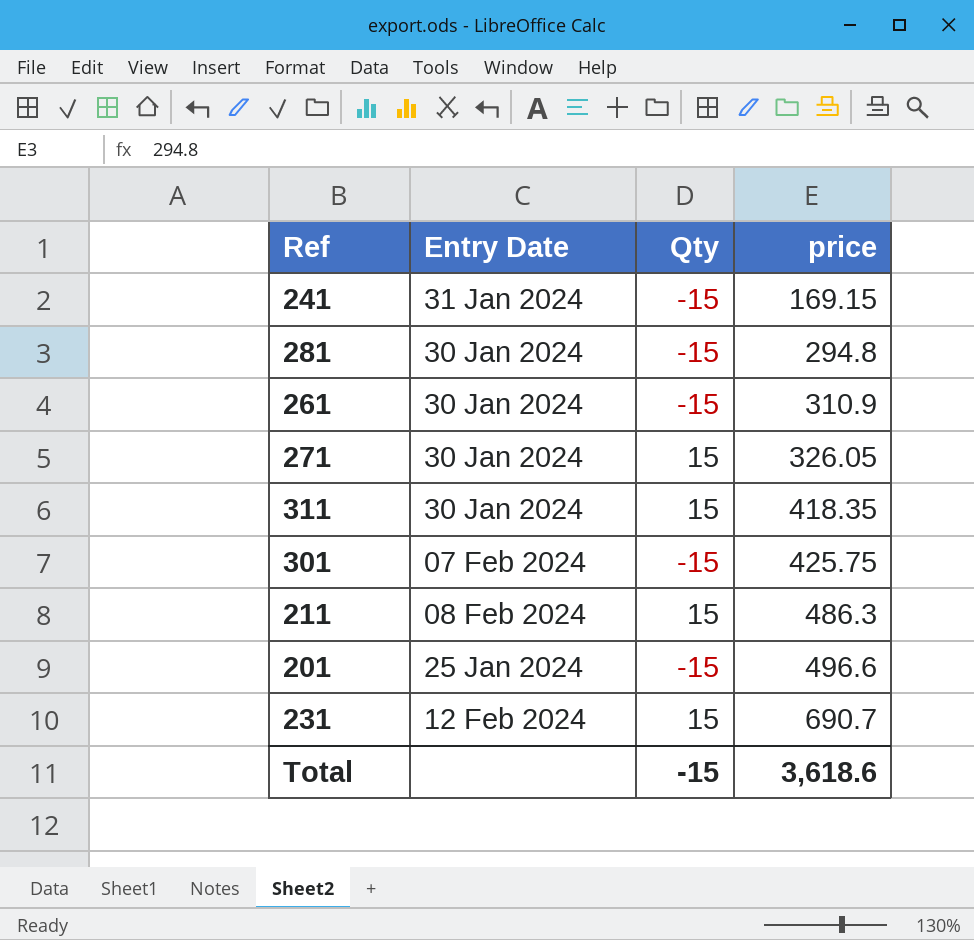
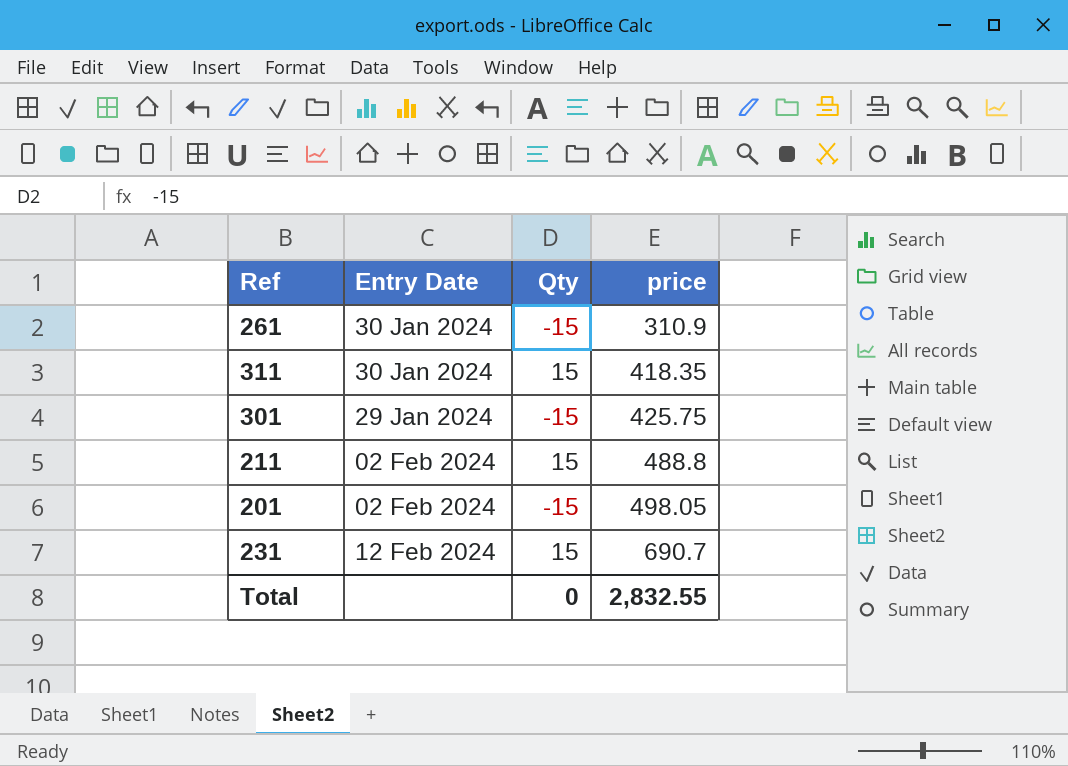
row 241: 31 Jan 2024 | -15 | 169.15 -> none
row 281: 30 Jan 2024 | -15 | 294.8 -> none
row 271: 30 Jan 2024 | 15 | 326.05 -> none
301 | Entry Date: 07 Feb 2024 -> 29 Jan 2024
211 | Entry Date: 08 Feb 2024 -> 02 Feb 2024
211 | price: 486.3 -> 488.8
201 | Entry Date: 25 Jan 2024 -> 02 Feb 2024
201 | price: 496.6 -> 498.05
Total | Qty: -15 -> 0
Total | price: 3,618.6 -> 2,832.55

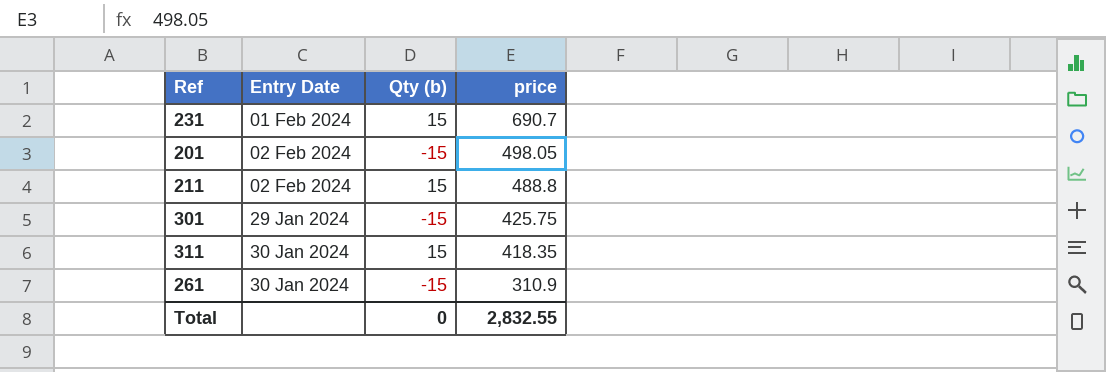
row order: price ascending -> price descending
column name: Qty -> Qty (b)
231 | Entry Date: 12 Feb 2024 -> 01 Feb 2024

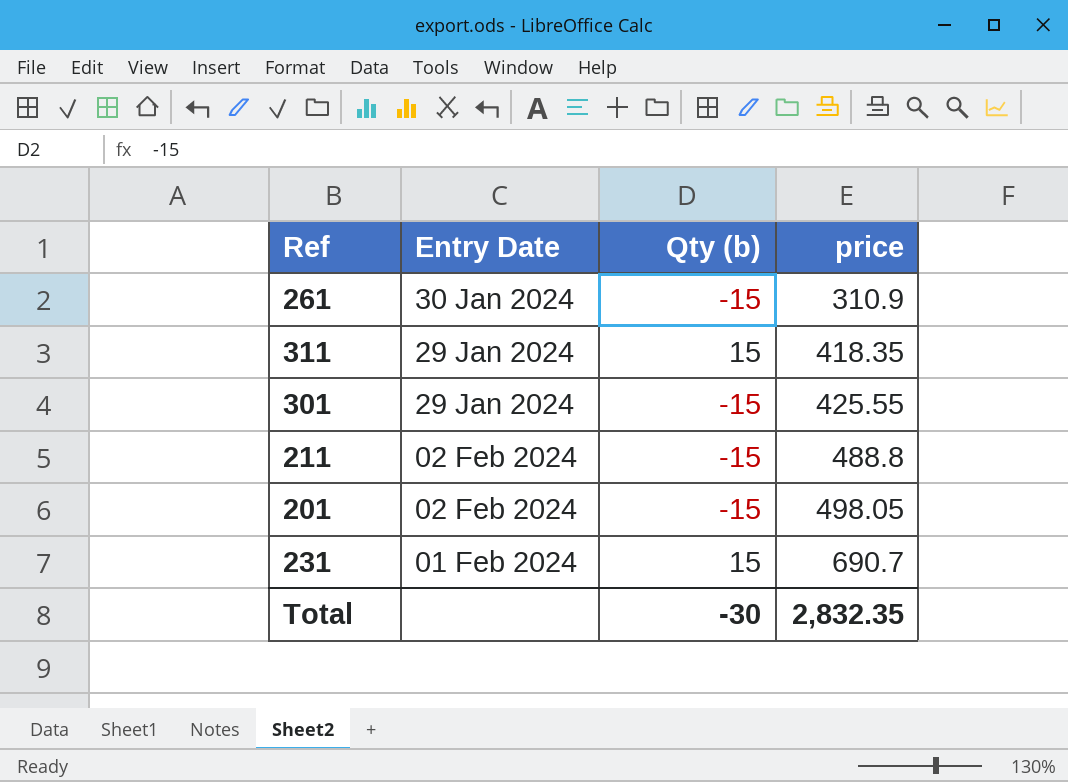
row order: price descending -> price ascending
311 | Entry Date: 30 Jan 2024 -> 29 Jan 2024
301 | price: 425.75 -> 425.55
211 | Qty (b): 15 -> -15
Total | Qty (b): 0 -> -30
Total | price: 2,832.55 -> 2,832.35

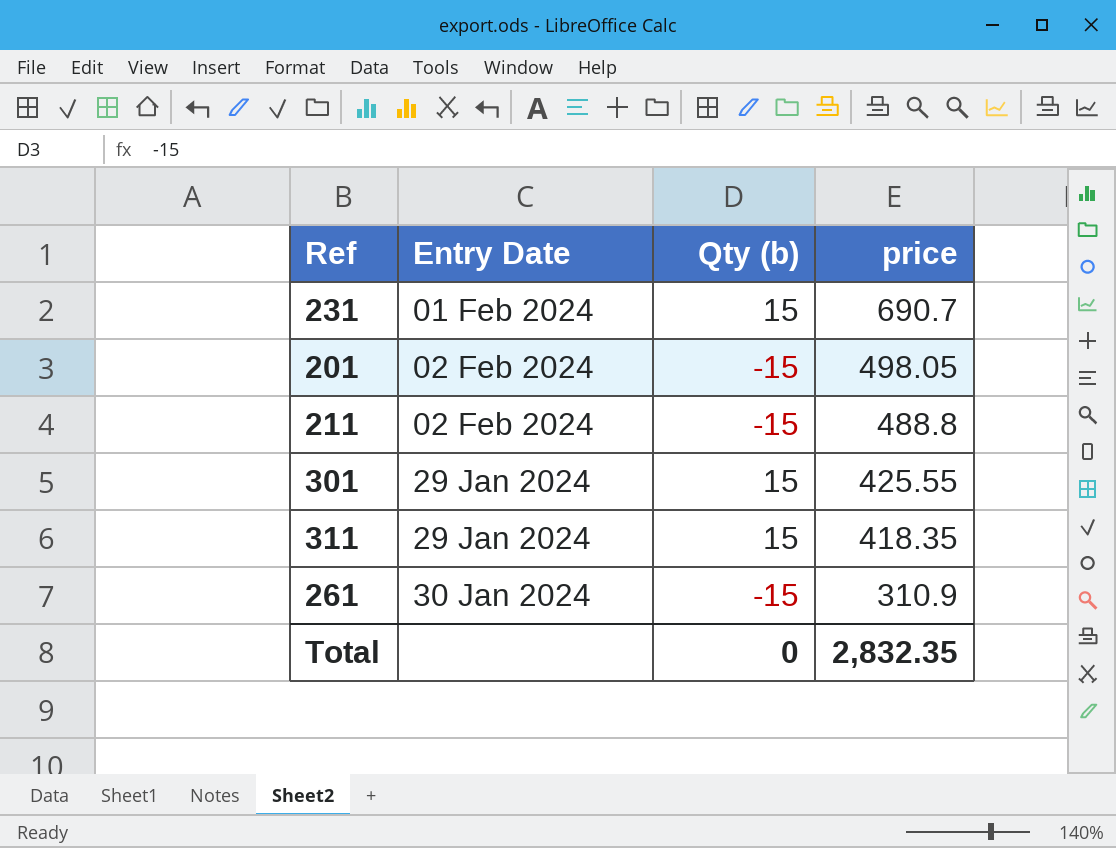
row order: price ascending -> price descending
301 | Qty (b): -15 -> 15
Total | Qty (b): -30 -> 0

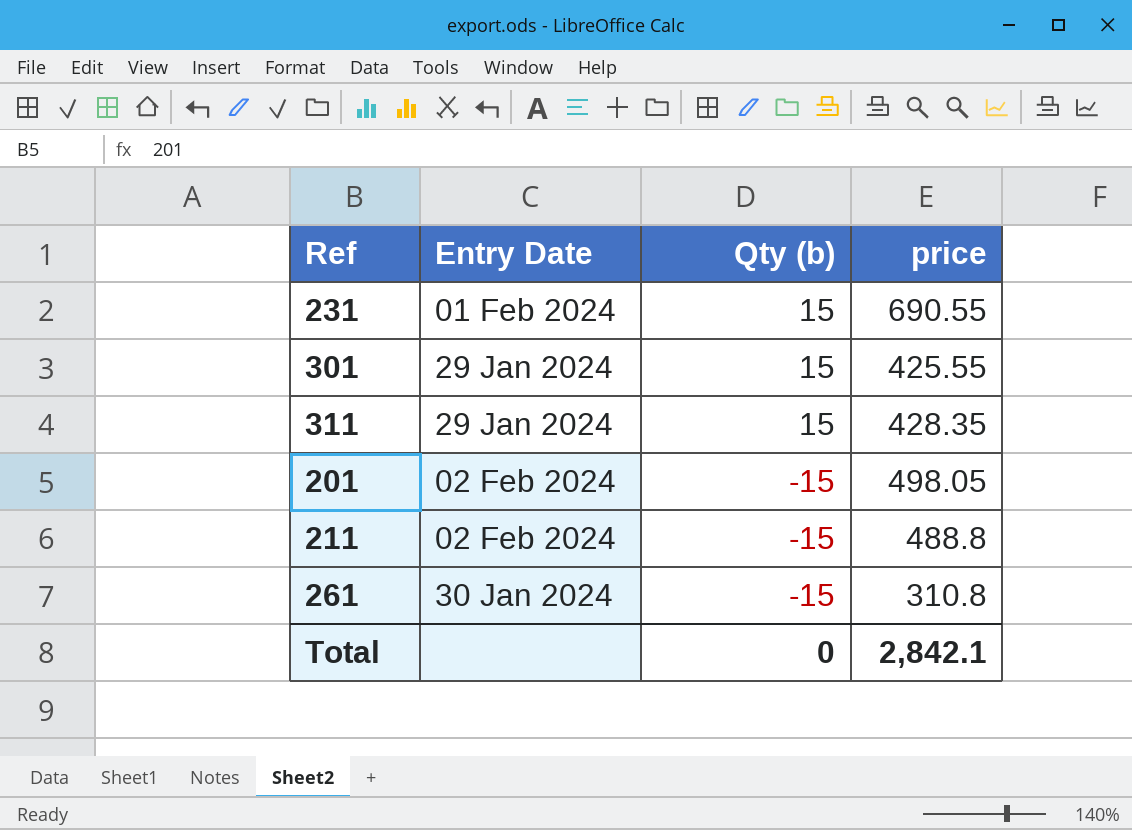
row order: price descending -> Qty (b) descending
231 | price: 690.7 -> 690.55
311 | price: 418.35 -> 428.35
261 | price: 310.9 -> 310.8
Total | price: 2,832.35 -> 2,842.1

